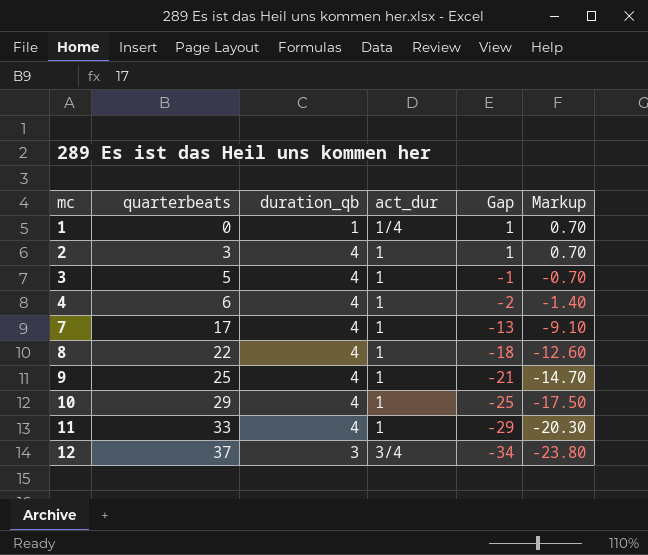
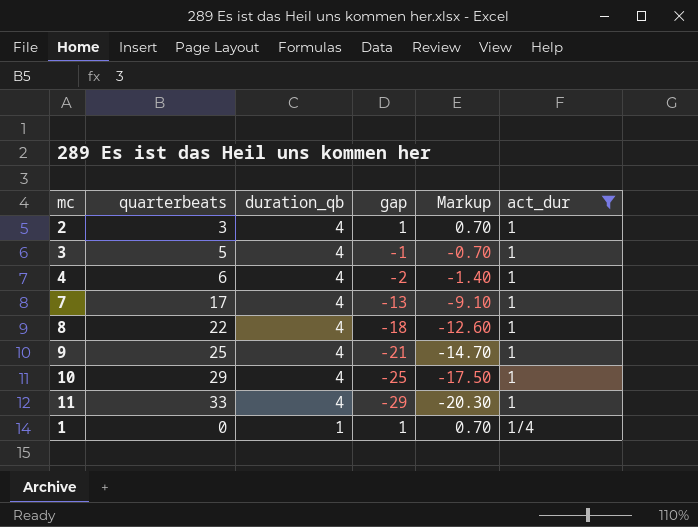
filter: none -> act_dur != 3/4
row order: mc ascending -> duration_qb descending
column name: Gap -> gap
column act_dur | position: 4 -> 6

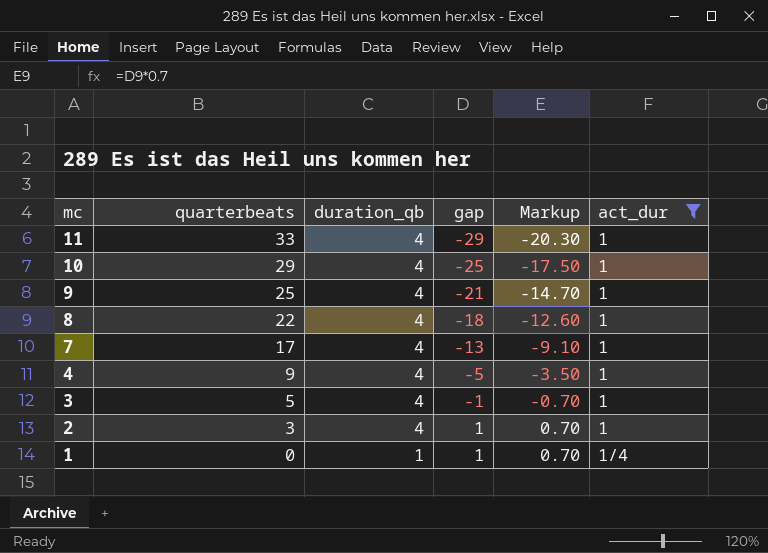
row order: duration_qb descending -> mc descending
4 | quarterbeats: 6 -> 9
4 | gap: -2 -> -5
4 | Markup: -1.40 -> -3.50

